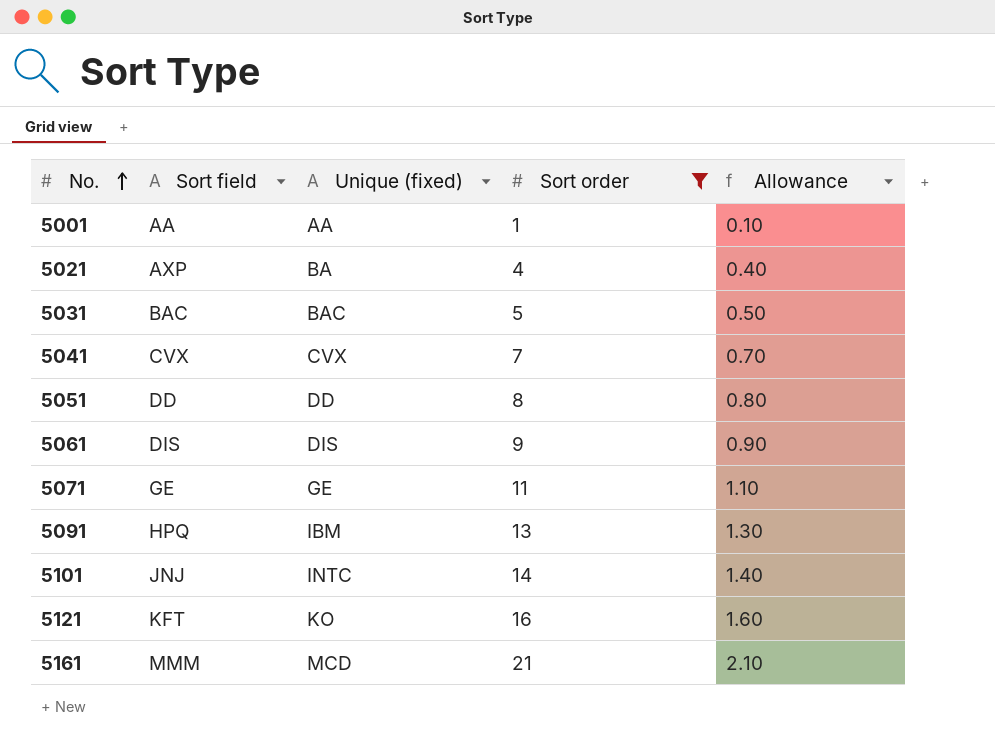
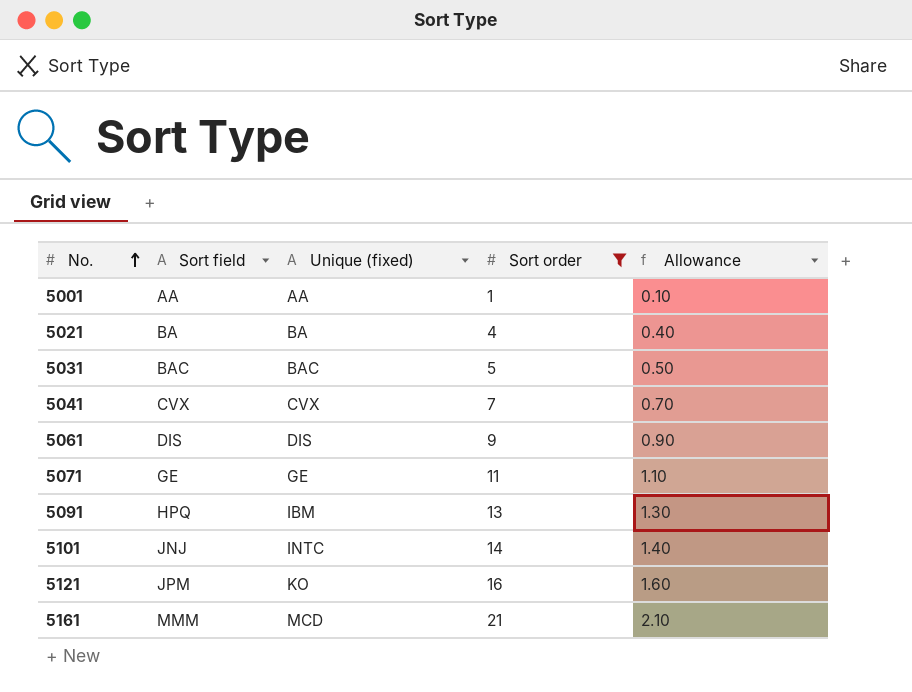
row 5051: DD | DD | 8 | 0.80 -> none
5021 | Sort field: AXP -> BA
5121 | Sort field: KFT -> JPM

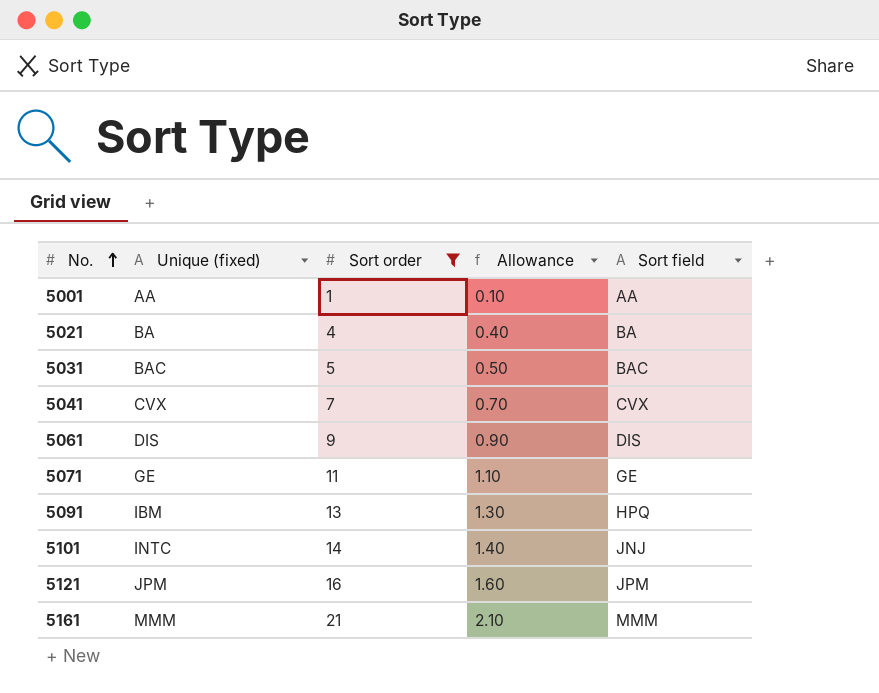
column Sort field | position: 2 -> 5
5121 | Unique (fixed): KO -> JPM
5161 | Unique (fixed): MCD -> MMM

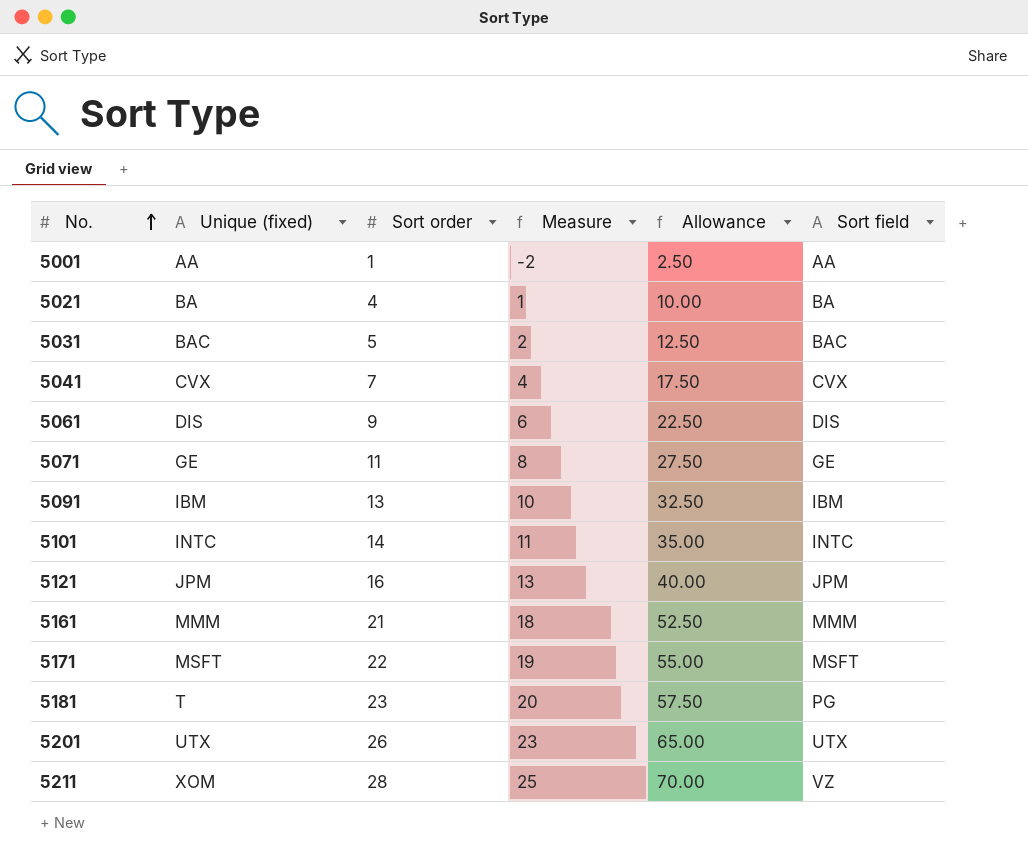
filter: Sort order <= 21 -> none
column Measure | formula: none -> [Sort order] - 3
column Allowance | formula: [Sort order] * 0.1 -> [Sort order] * 2.5
5091 | Sort field: HPQ -> IBM
5101 | Sort field: JNJ -> INTC

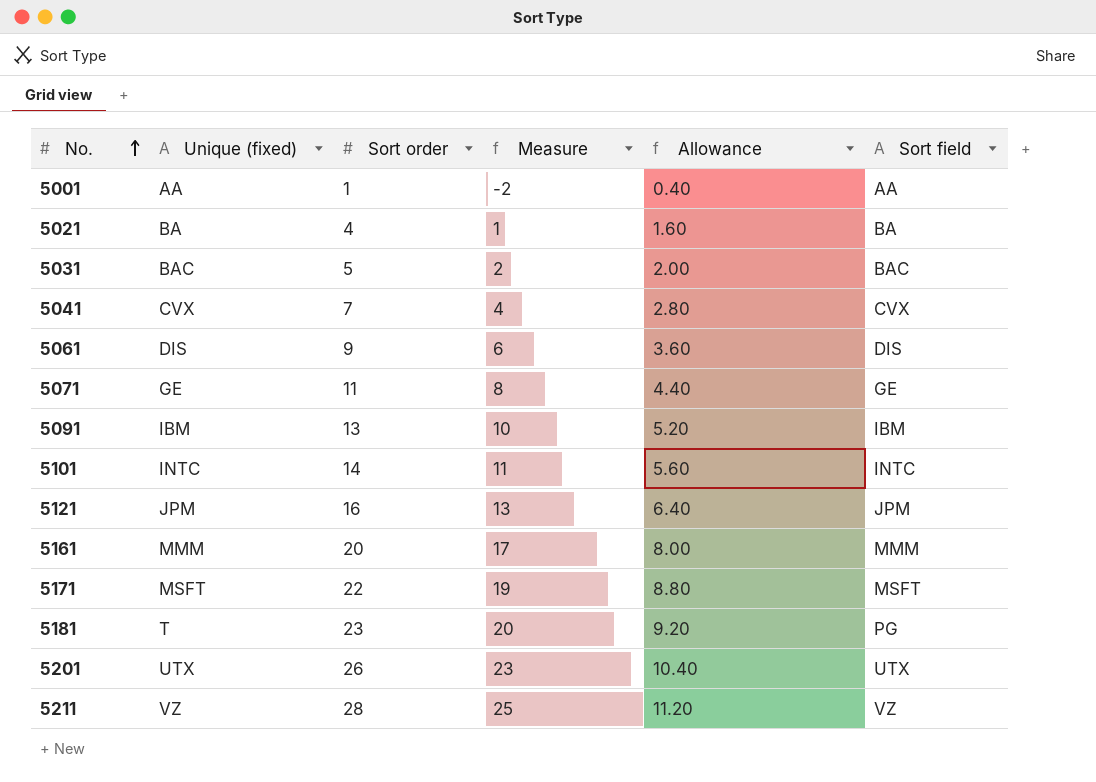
column Allowance | formula: [Sort order] * 2.5 -> [Sort order] * 0.4
5161 | Sort order: 21 -> 20
5161 | Measure: 18 -> 17
5211 | Unique (fixed): XOM -> VZ

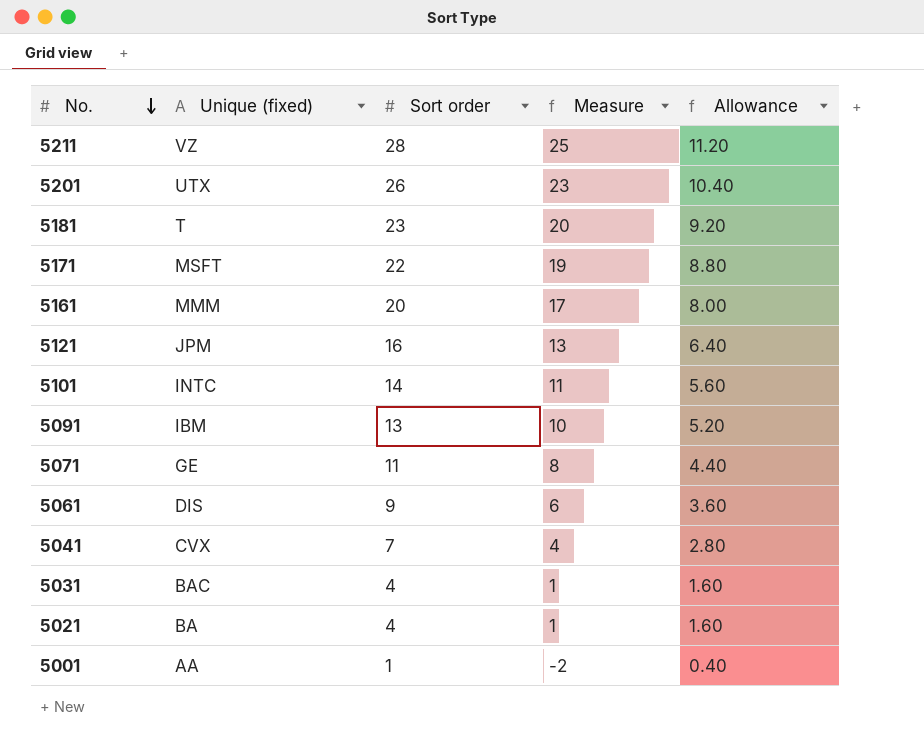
row order: No. ascending -> No. descending
column Sort field | position: 6 -> none
5031 | Sort order: 5 -> 4
5031 | Measure: 2 -> 1
5031 | Allowance: 2.00 -> 1.60

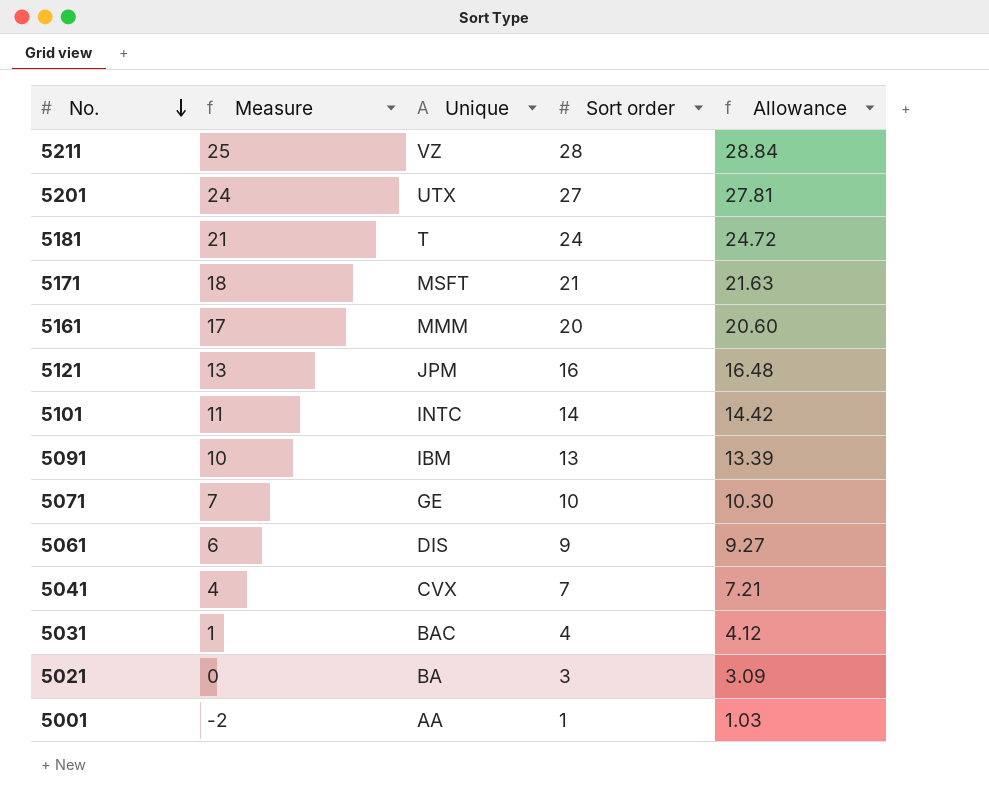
column Measure | position: 4 -> 2
column name: Unique (fixed) -> Unique
column Allowance | formula: [Sort order] * 0.4 -> [Sort order] * 1.03
5201 | Measure: 23 -> 24
5201 | Sort order: 26 -> 27
5181 | Measure: 20 -> 21
5181 | Sort order: 23 -> 24
5171 | Measure: 19 -> 18
5171 | Sort order: 22 -> 21
5071 | Measure: 8 -> 7
5071 | Sort order: 11 -> 10
5021 | Measure: 1 -> 0
5021 | Sort order: 4 -> 3

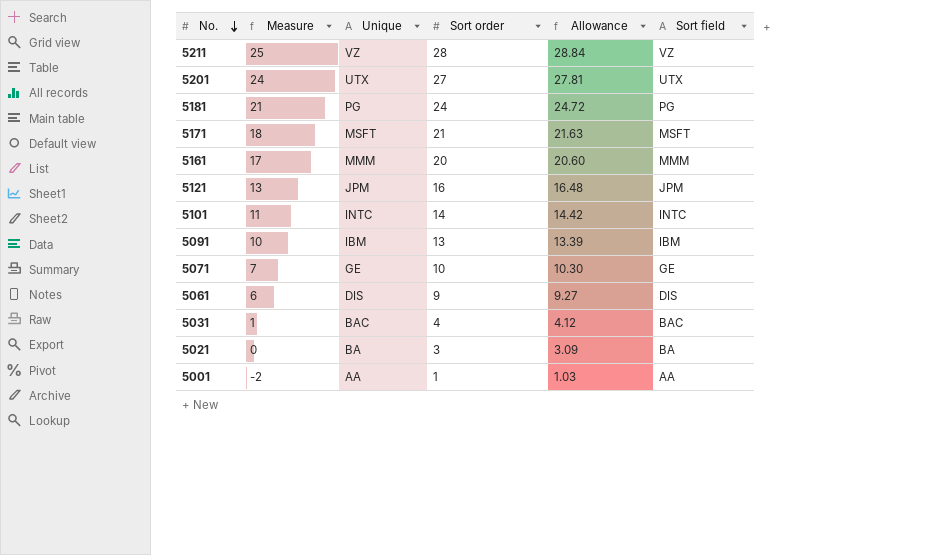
column Sort field | position: none -> 6
row 5041: 4 | CVX | 7 | 7.21 -> none
5181 | Unique: T -> PG

